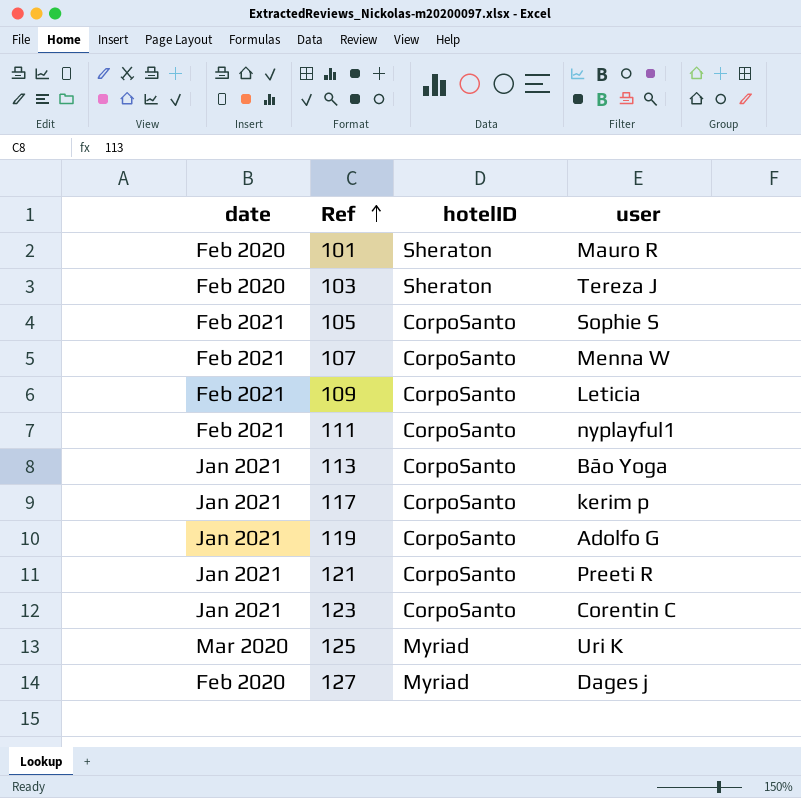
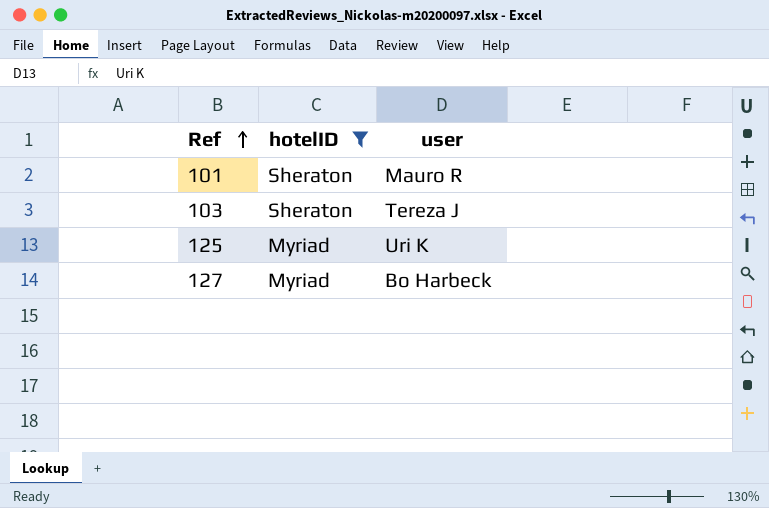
filter: none -> hotelID != CorpoSanto
column date | position: 1 -> none
127 | user: Dages j -> Bo Harbeck

